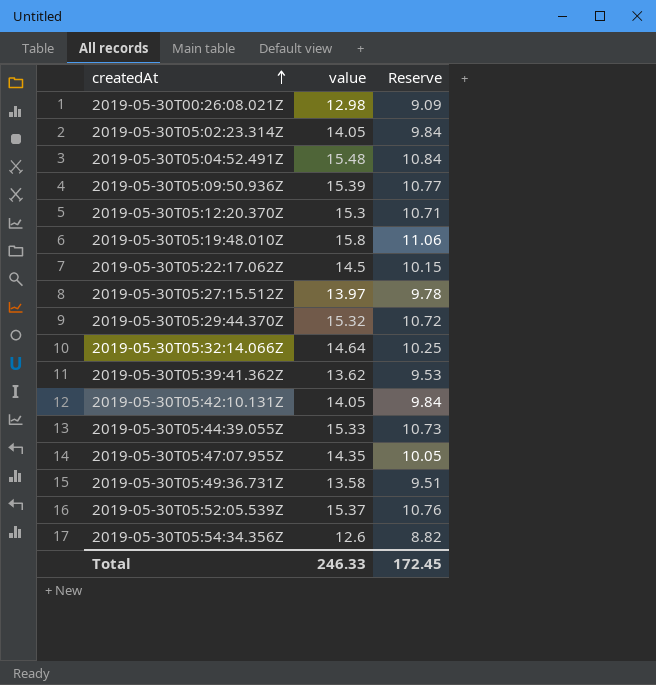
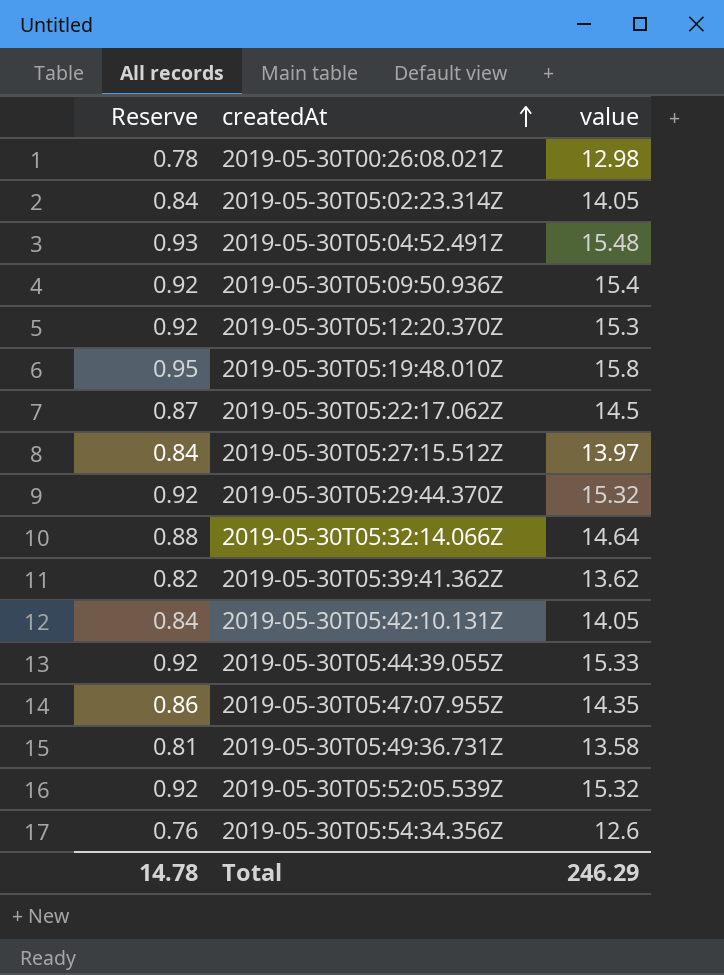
column Reserve | formula: [value] * 0.7 -> [value] * 0.06
column Reserve | position: 3 -> 1
2019-05-30T05:09:50.936Z | value: 15.39 -> 15.4
2019-05-30T05:52:05.539Z | value: 15.37 -> 15.32
Total | Reserve: 172.45 -> 14.78
Total | value: 246.33 -> 246.29

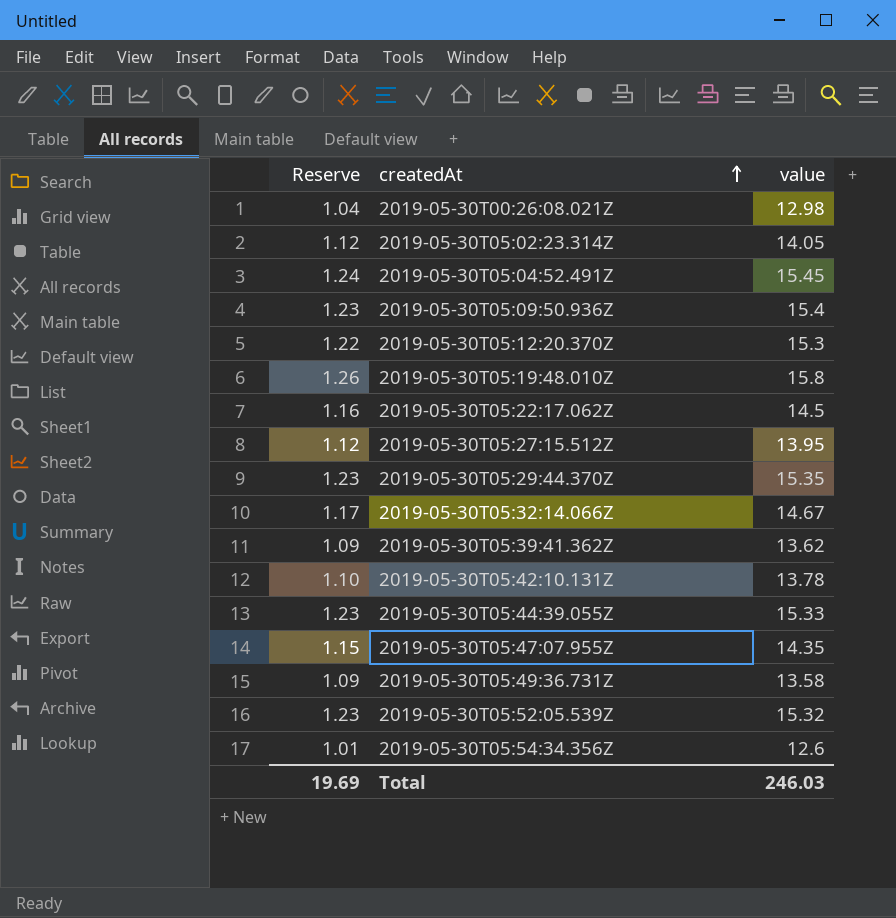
column Reserve | formula: [value] * 0.06 -> [value] * 0.08
2019-05-30T05:04:52.491Z | value: 15.48 -> 15.45
2019-05-30T05:27:15.512Z | value: 13.97 -> 13.95
2019-05-30T05:29:44.370Z | value: 15.32 -> 15.35
2019-05-30T05:32:14.066Z | value: 14.64 -> 14.67
2019-05-30T05:42:10.131Z | value: 14.05 -> 13.78
Total | Reserve: 14.78 -> 19.69
Total | value: 246.29 -> 246.03

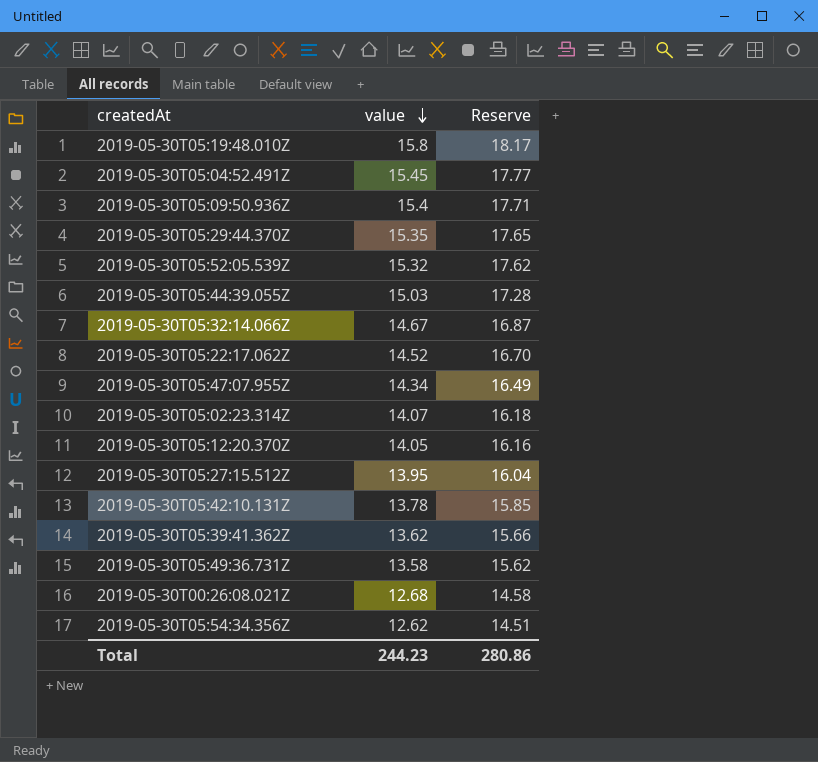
row order: createdAt ascending -> value descending
column Reserve | formula: [value] * 0.08 -> [value] * 1.15
column Reserve | position: 1 -> 3
2019-05-30T05:44:39.055Z | value: 15.33 -> 15.03
2019-05-30T05:22:17.062Z | value: 14.5 -> 14.52
2019-05-30T05:47:07.955Z | value: 14.35 -> 14.34
2019-05-30T05:02:23.314Z | value: 14.05 -> 14.07
2019-05-30T05:12:20.370Z | value: 15.3 -> 14.05
2019-05-30T00:26:08.021Z | value: 12.98 -> 12.68
2019-05-30T05:54:34.356Z | value: 12.6 -> 12.62
Total | value: 246.03 -> 244.23
Total | Reserve: 19.69 -> 280.86

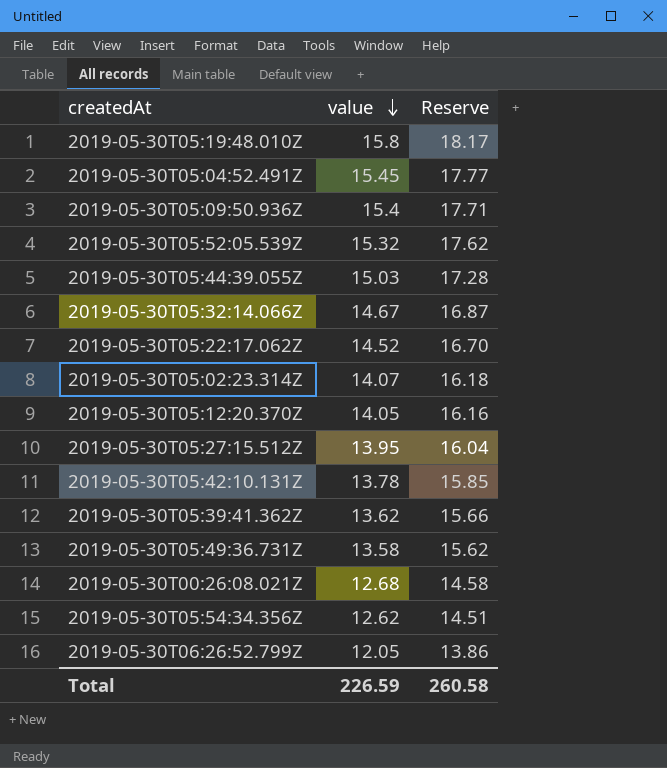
row 2019-05-30T05:29:44.370Z: 15.35 | 17.65 -> none
row 2019-05-30T05:47:07.955Z: 14.34 | 16.49 -> none
row 2019-05-30T06:26:52.799Z: none -> 12.05 | 13.86
Total | value: 244.23 -> 226.59
Total | Reserve: 280.86 -> 260.58

